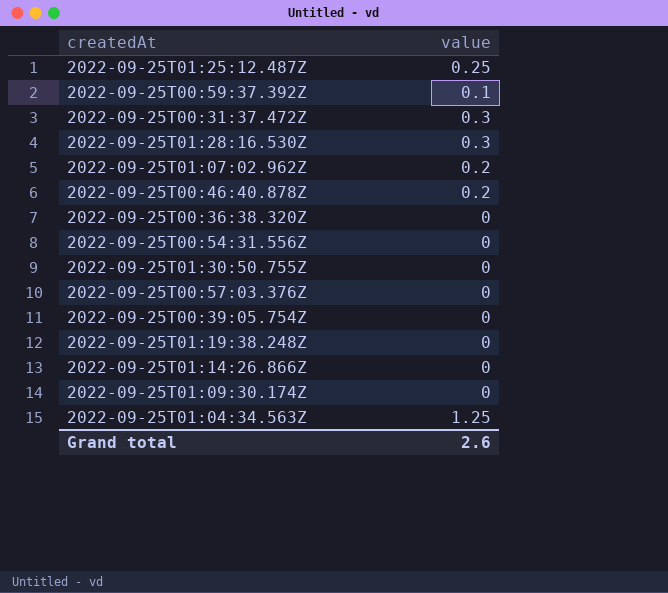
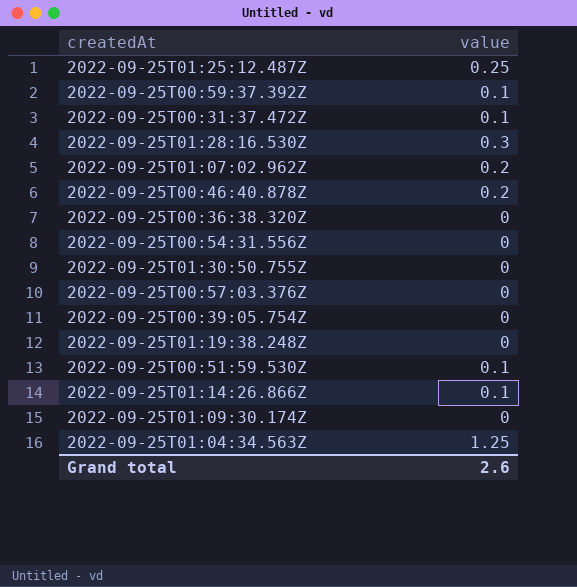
2022-09-25T00:31:37.472Z | value: 0.3 -> 0.1
row 2022-09-25T00:51:59.530Z: none -> 0.1
2022-09-25T01:14:26.866Z | value: 0 -> 0.1

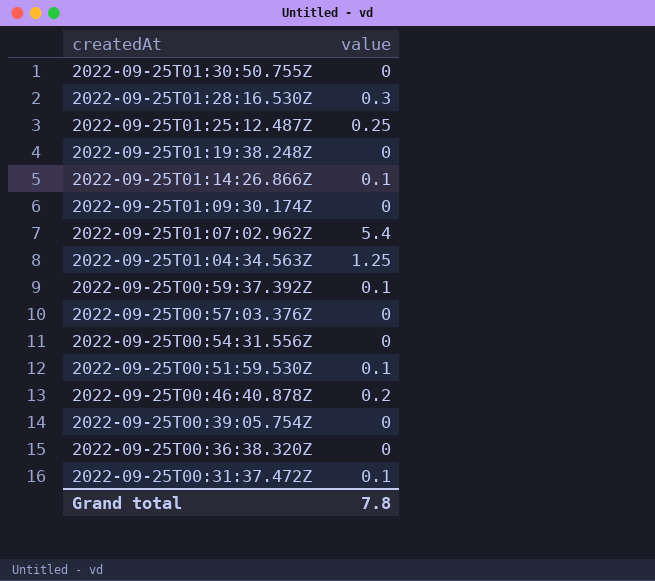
row order: none -> createdAt descending
2022-09-25T01:07:02.962Z | value: 0.2 -> 5.4
Grand total | value: 2.6 -> 7.8

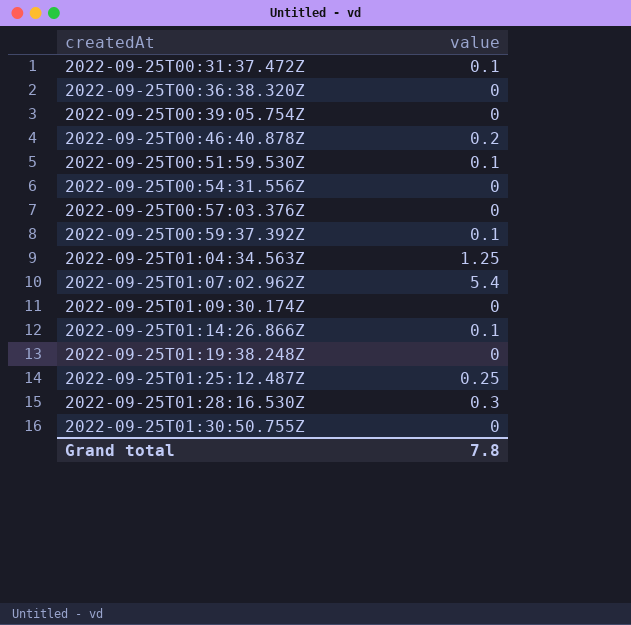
row order: createdAt descending -> createdAt ascending

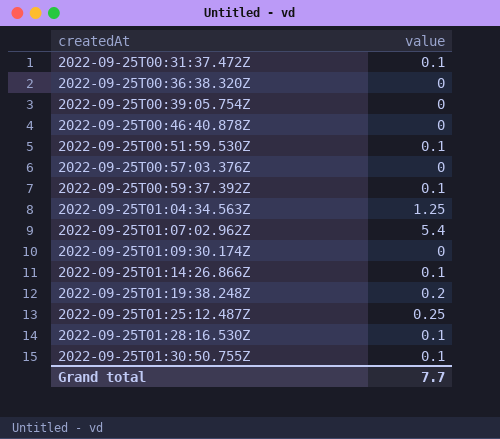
row 2022-09-25T00:54:31.556Z: 0 -> none
2022-09-25T00:46:40.878Z | value: 0.2 -> 0
2022-09-25T01:19:38.248Z | value: 0 -> 0.2
2022-09-25T01:28:16.530Z | value: 0.3 -> 0.1
2022-09-25T01:30:50.755Z | value: 0 -> 0.1
Grand total | value: 7.8 -> 7.7

